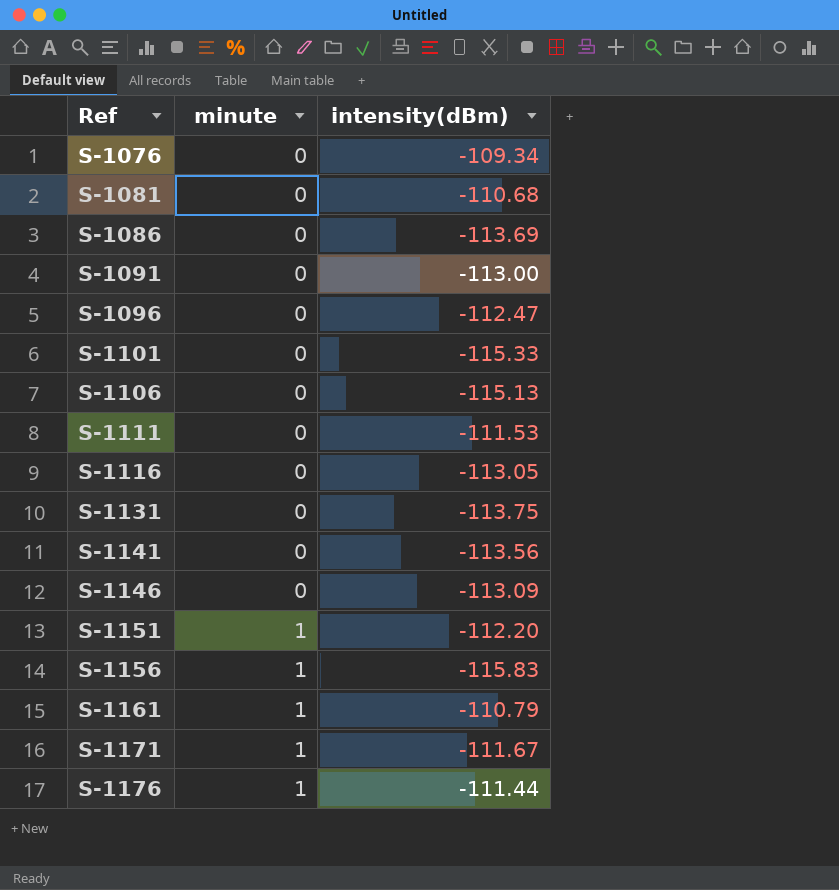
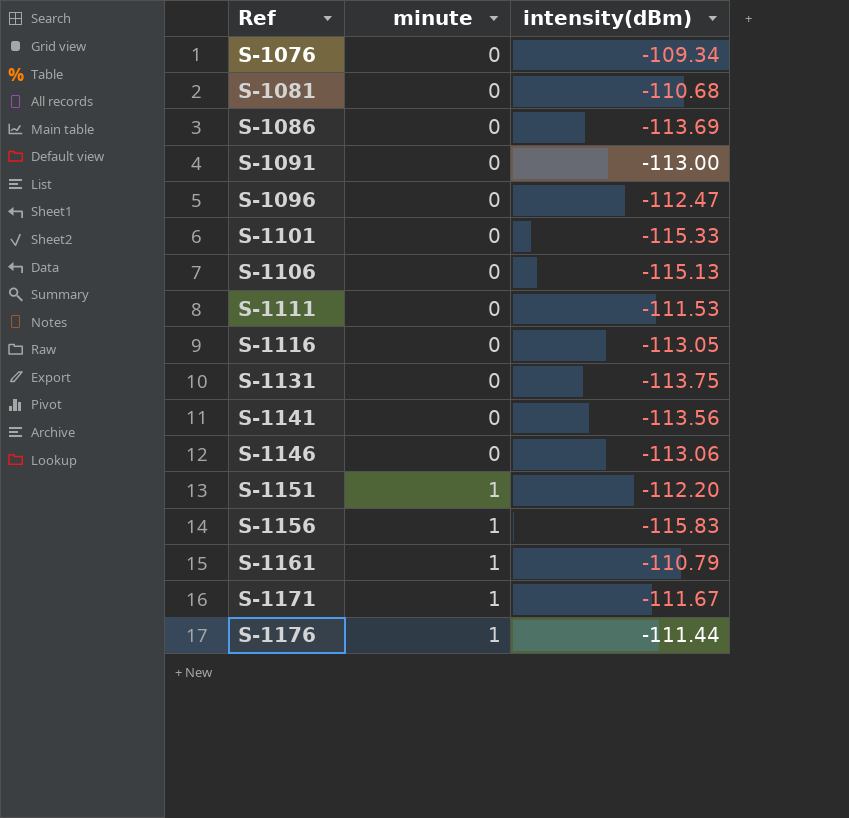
S-1146 | intensity(dBm): -113.09 -> -113.06

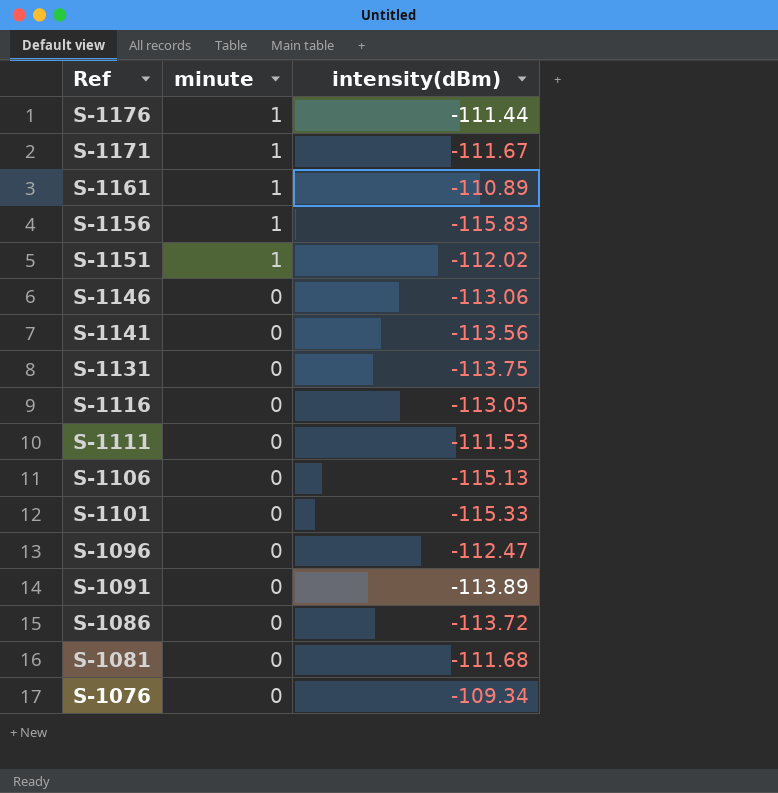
row order: Ref ascending -> Ref descending
S-1161 | intensity(dBm): -110.79 -> -110.89
S-1151 | intensity(dBm): -112.20 -> -112.02
S-1091 | intensity(dBm): -113.00 -> -113.89
S-1086 | intensity(dBm): -113.69 -> -113.72
S-1081 | intensity(dBm): -110.68 -> -111.68

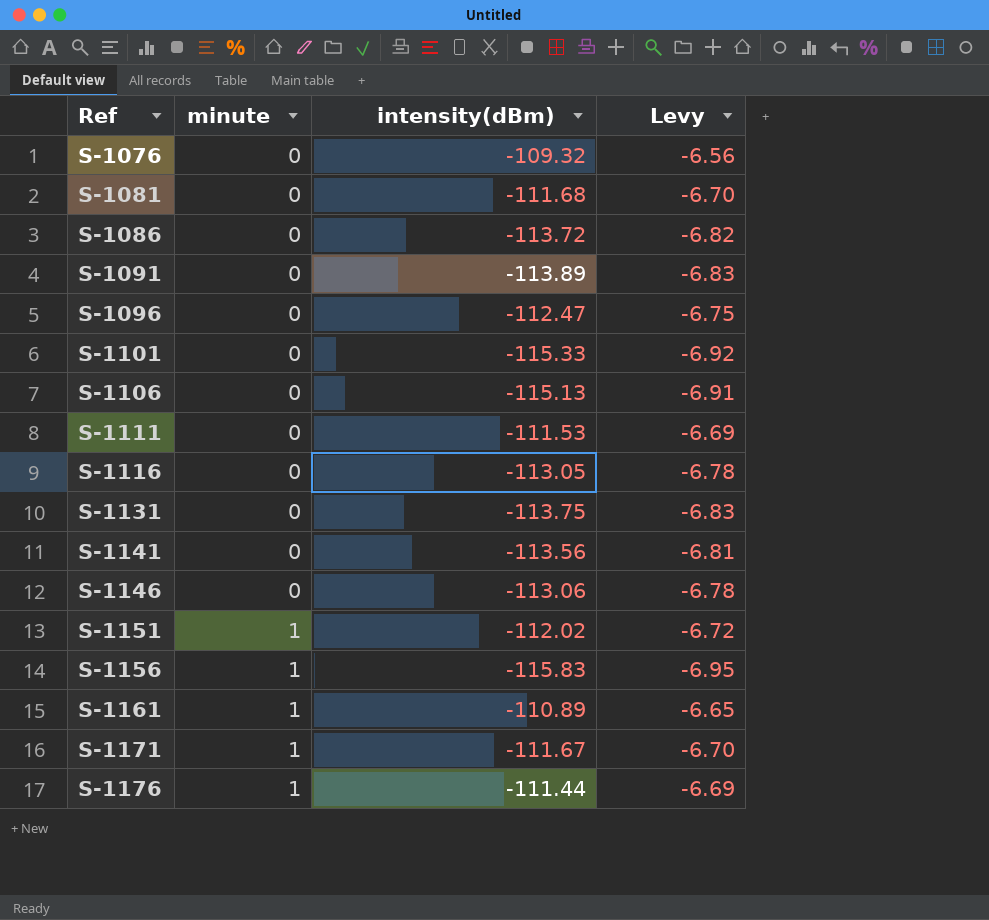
row order: Ref descending -> Ref ascending
column Levy | formula: none -> [intensity(dBm)] * 0.06
S-1076 | intensity(dBm): -109.34 -> -109.32

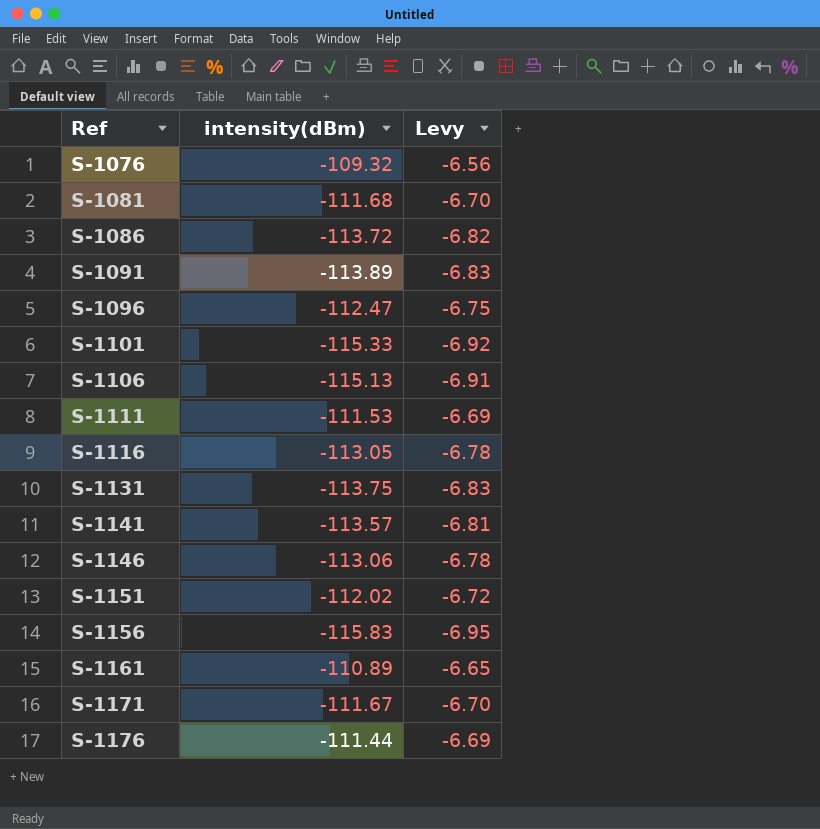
column minute | position: 2 -> none
S-1141 | intensity(dBm): -113.56 -> -113.57

